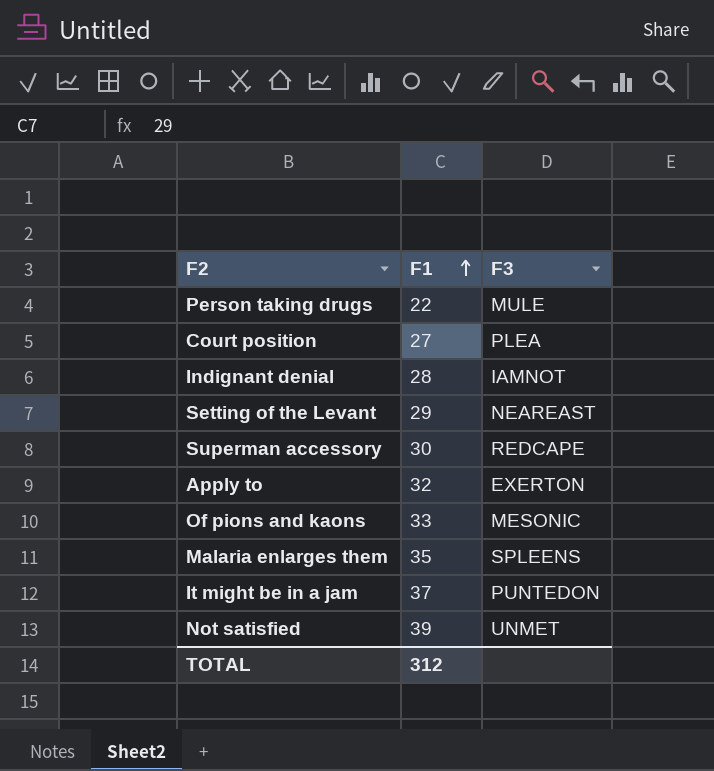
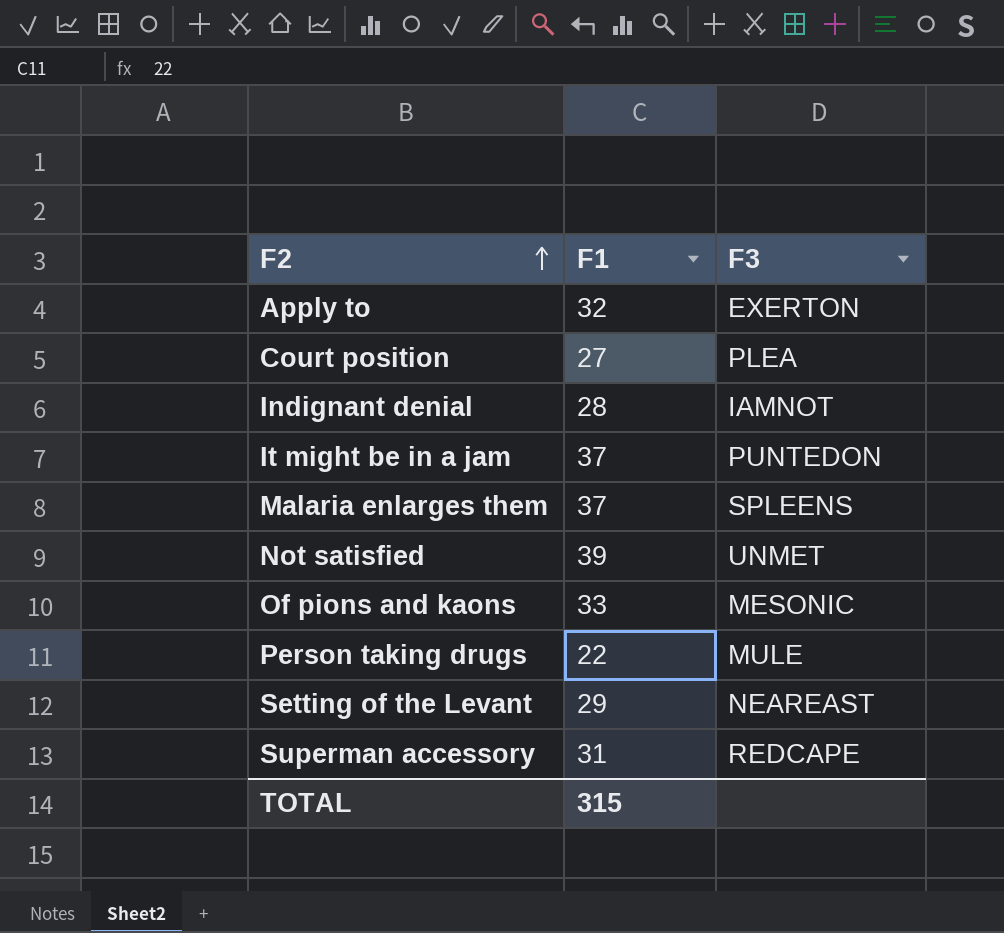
row order: F1 ascending -> F2 ascending
Malaria enlarges them | F1: 35 -> 37
Superman accessory | F1: 30 -> 31
TOTAL | F1: 312 -> 315

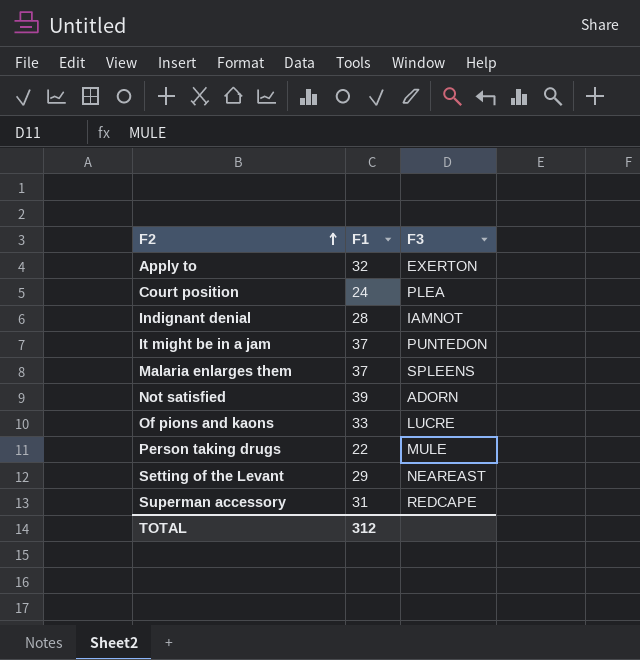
Court position | F1: 27 -> 24
Not satisfied | F3: UNMET -> ADORN
Of pions and kaons | F3: MESONIC -> LUCRE
TOTAL | F1: 315 -> 312

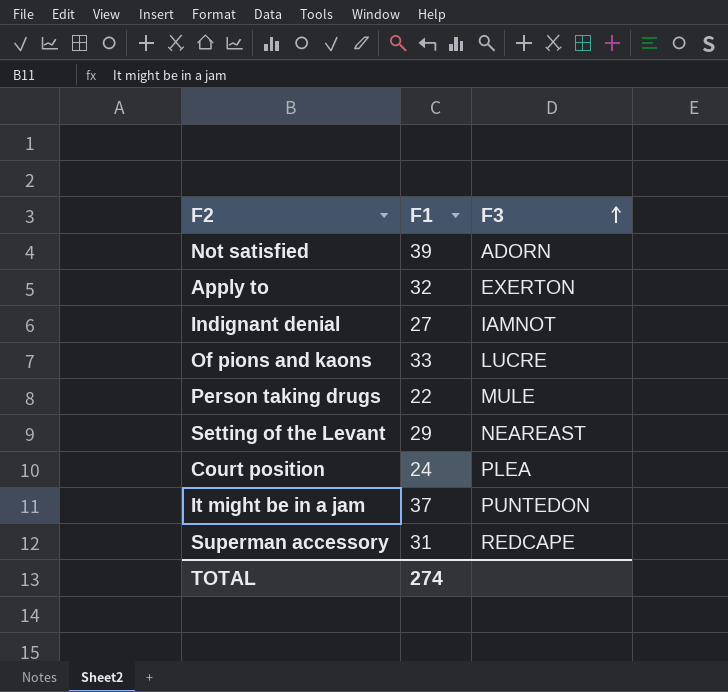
row order: F2 ascending -> F3 ascending
row Malaria enlarges them: 37 | SPLEENS -> none
Indignant denial | F1: 28 -> 27
TOTAL | F1: 312 -> 274

